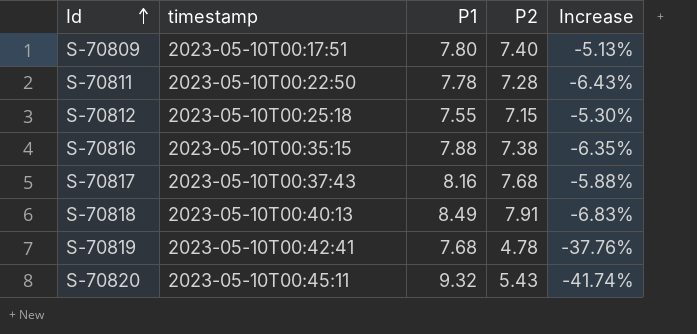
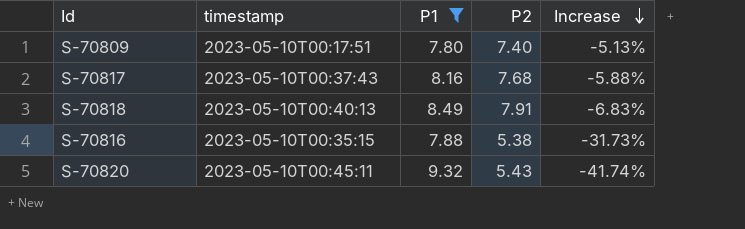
filter: none -> P1 >= 7.80
row order: Id ascending -> Increase descending
S-70816 | P2: 7.38 -> 5.38
S-70816 | Increase: -6.35% -> -31.73%

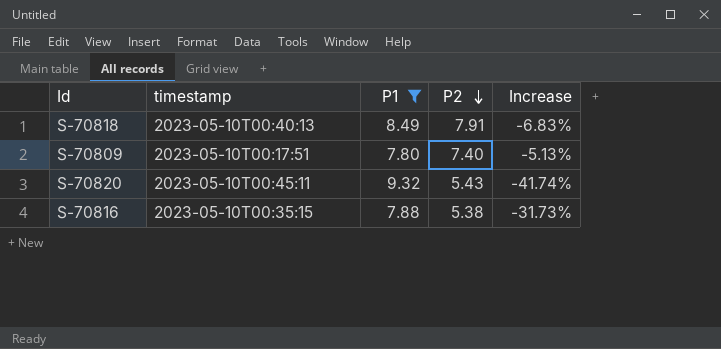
row order: Increase descending -> P2 descending
row S-70817: 2023-05-10T00:37:43 | 8.16 | 7.68 | -5.88% -> none

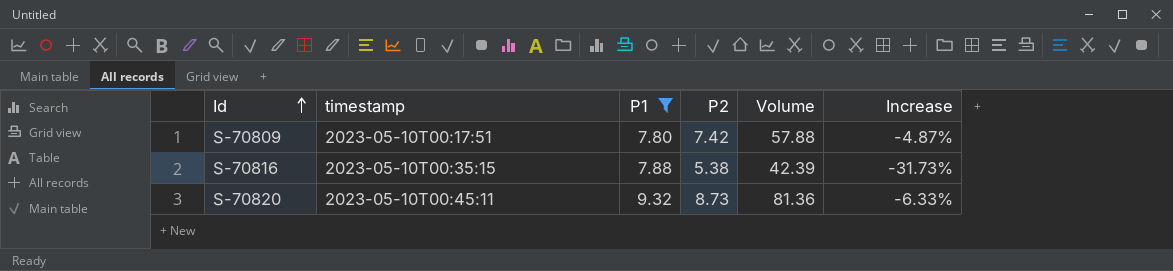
row order: P2 descending -> Id ascending
column Volume | formula: none -> [P1] * [P2]
row S-70818: 2023-05-10T00:40:13 | 8.49 | 7.91 | -6.83% -> none
S-70809 | P2: 7.40 -> 7.42
S-70809 | Increase: -5.13% -> -4.87%
S-70820 | P2: 5.43 -> 8.73
S-70820 | Increase: -41.74% -> -6.33%

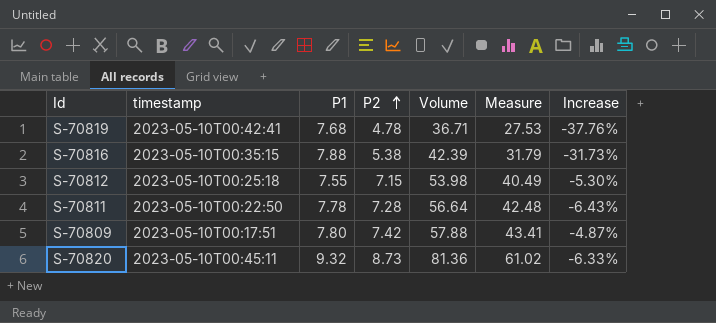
filter: P1 >= 7.80 -> none
row order: Id ascending -> P2 ascending
column Measure | formula: none -> [Volume] * 0.75

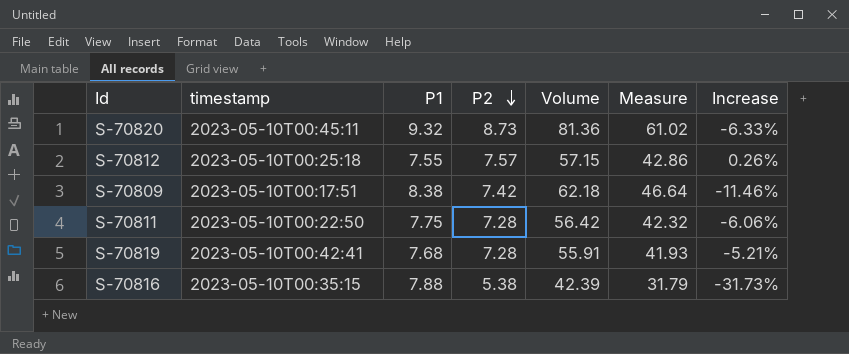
row order: P2 ascending -> P2 descending
S-70812 | P2: 7.15 -> 7.57
S-70812 | Volume: 53.98 -> 57.15
S-70812 | Measure: 40.49 -> 42.86
S-70812 | Increase: -5.30% -> 0.26%
S-70809 | P1: 7.80 -> 8.38
S-70809 | Volume: 57.88 -> 62.18
S-70809 | Measure: 43.41 -> 46.64
S-70809 | Increase: -4.87% -> -11.46%
S-70811 | P1: 7.78 -> 7.75
S-70811 | Volume: 56.64 -> 56.42
S-70811 | Measure: 42.48 -> 42.32
S-70811 | Increase: -6.43% -> -6.06%
S-70819 | P2: 4.78 -> 7.28
S-70819 | Volume: 36.71 -> 55.91
S-70819 | Measure: 27.53 -> 41.93
S-70819 | Increase: -37.76% -> -5.21%

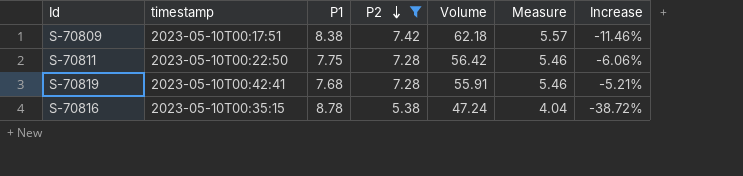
filter: none -> P2 <= 7.42
column Measure | formula: [Volume] * 0.75 -> [P2] * 0.75
S-70816 | P1: 7.88 -> 8.78
S-70816 | Volume: 42.39 -> 47.24
S-70816 | Increase: -31.73% -> -38.72%

